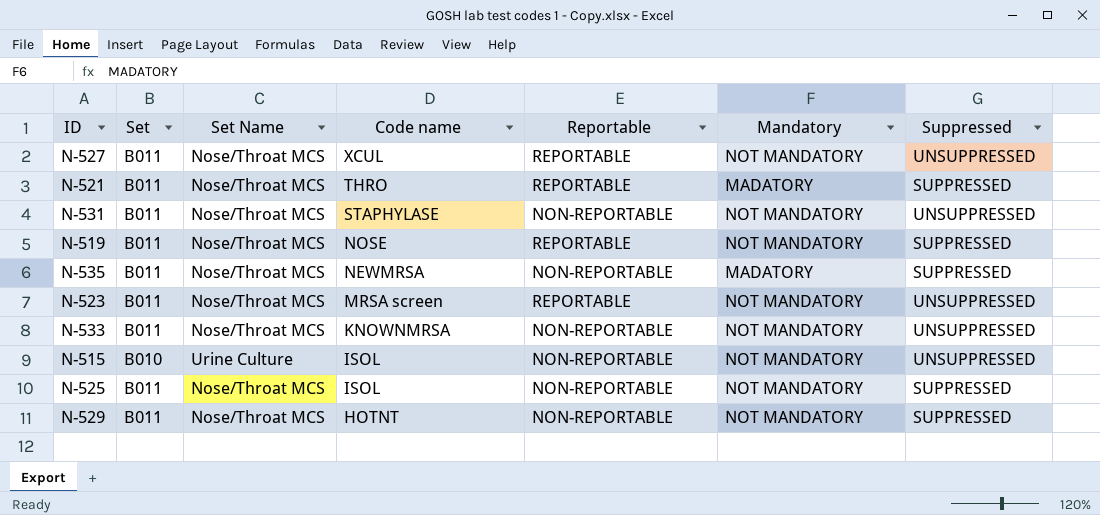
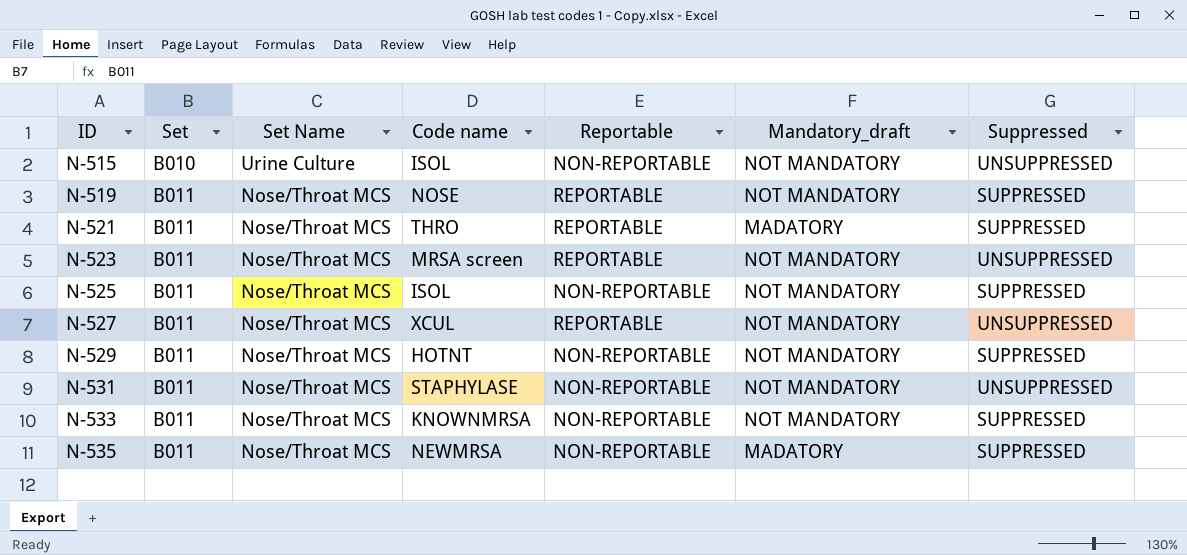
row order: Code name descending -> ID ascending
column name: Mandatory -> Mandatory_draft
N-533 | Suppressed: UNSUPPRESSED -> SUPPRESSED

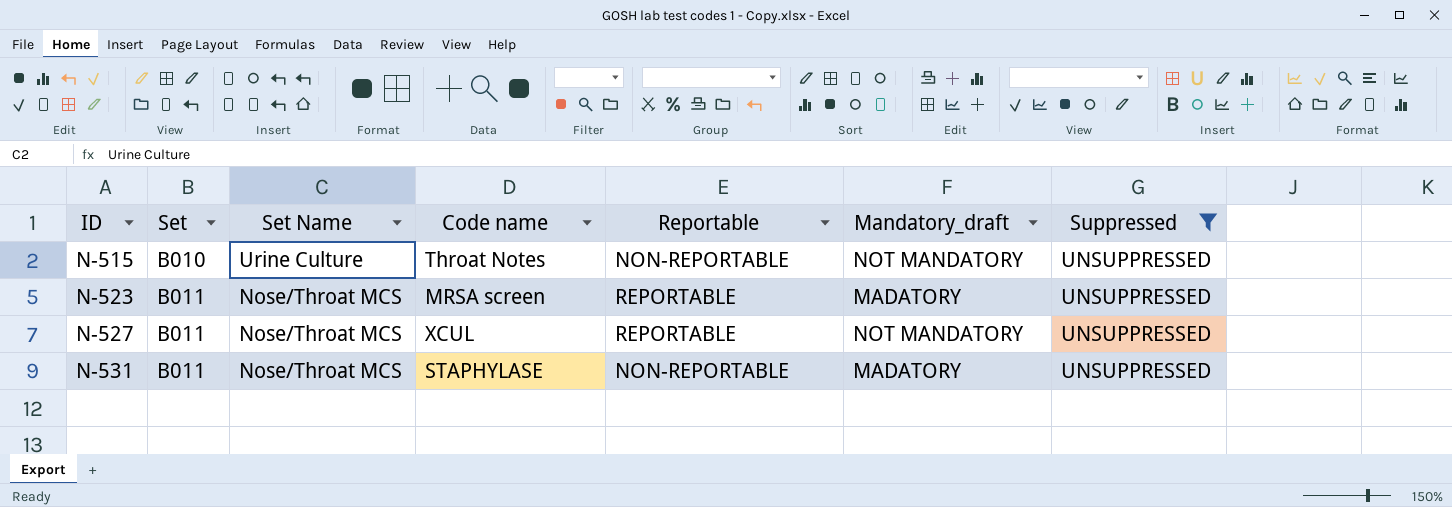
filter: none -> Suppressed = UNSUPPRESSED
N-515 | Code name: ISOL -> Throat Notes
N-523 | Mandatory_draft: NOT MANDATORY -> MADATORY
N-531 | Mandatory_draft: NOT MANDATORY -> MADATORY

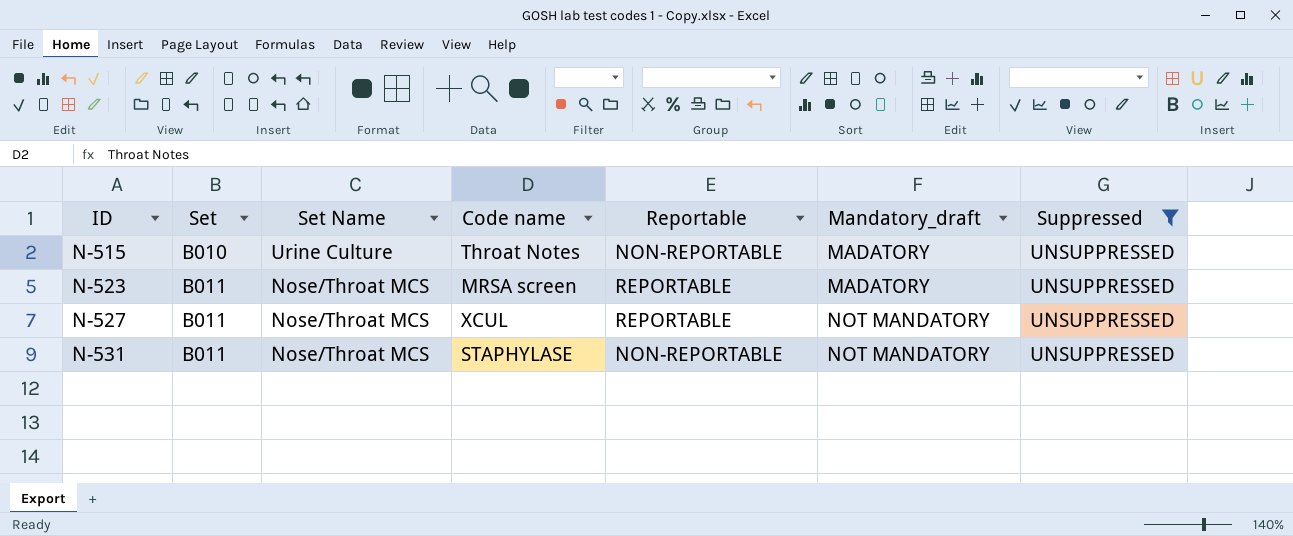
N-515 | Mandatory_draft: NOT MANDATORY -> MADATORY
N-531 | Mandatory_draft: MADATORY -> NOT MANDATORY

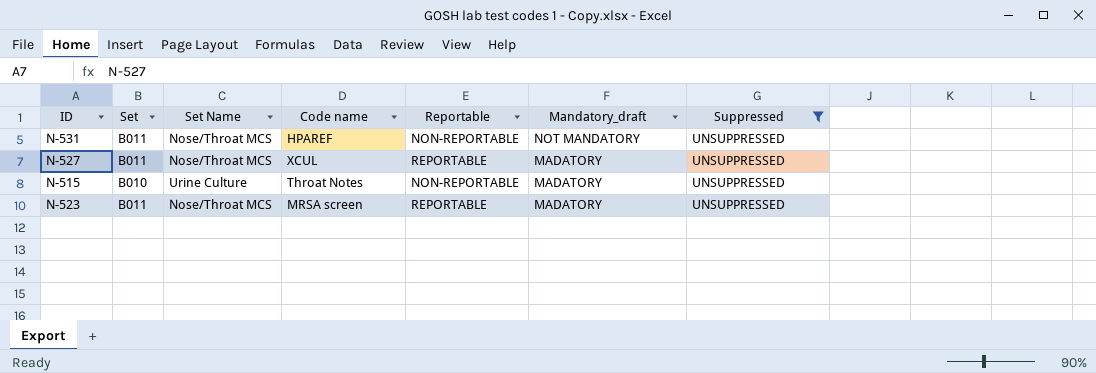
row order: ID ascending -> Mandatory_draft descending
N-531 | Code name: STAPHYLASE -> HPAREF
N-527 | Mandatory_draft: NOT MANDATORY -> MADATORY

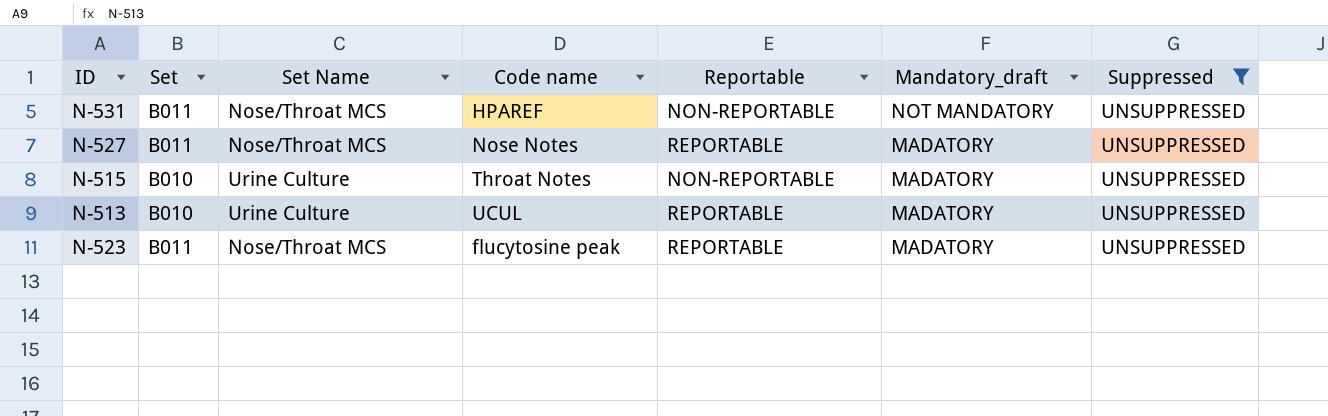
N-527 | Code name: XCUL -> Nose Notes
row N-513: none -> B010 | Urine Culture | UCUL | REPORTABLE | MADATORY | UNSUPPRESSED
N-523 | Code name: MRSA screen -> flucytosine peak

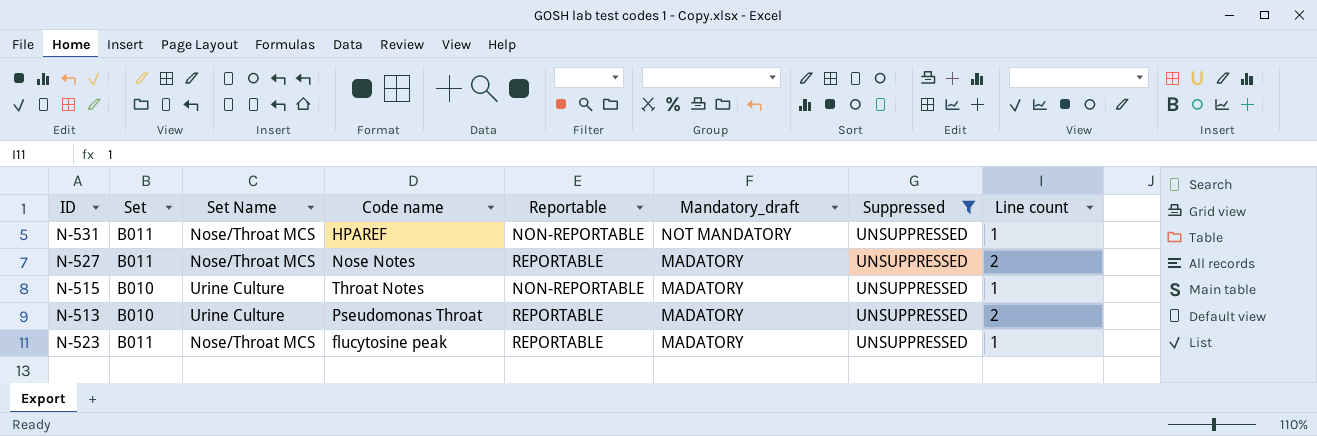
column Line count | position: none -> 8
N-513 | Code name: UCUL -> Pseudomonas Throat

